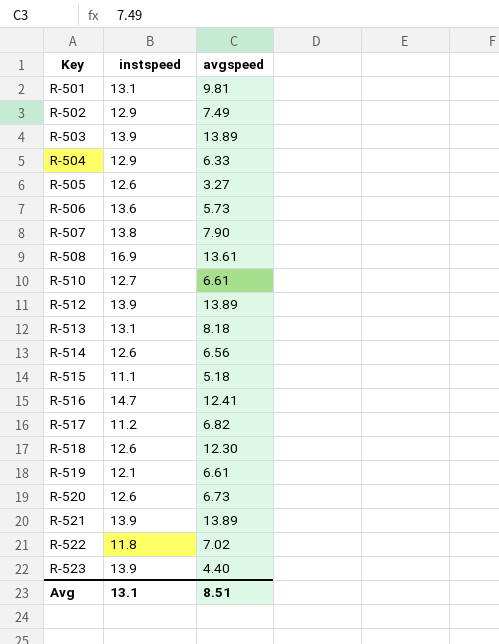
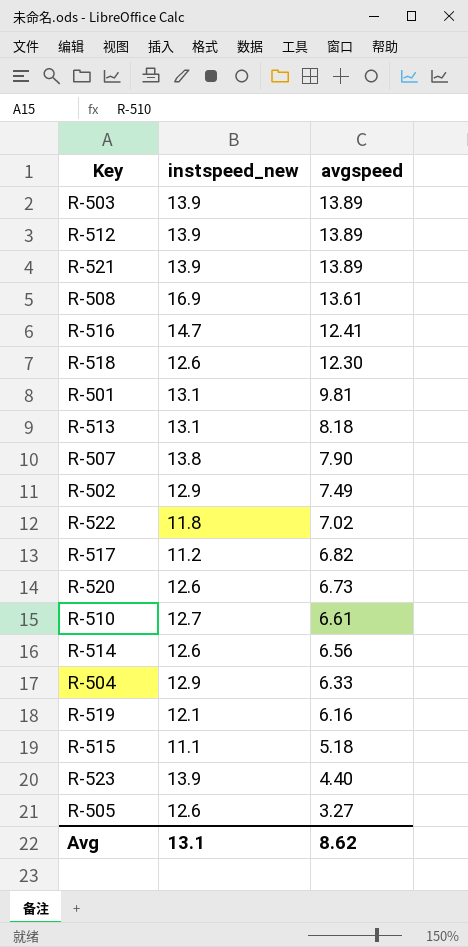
row order: Key ascending -> avgspeed descending
column name: instspeed -> instspeed_new
row R-506: 13.6 | 5.73 -> none
R-519 | avgspeed: 6.61 -> 6.16
Avg | avgspeed: 8.51 -> 8.62

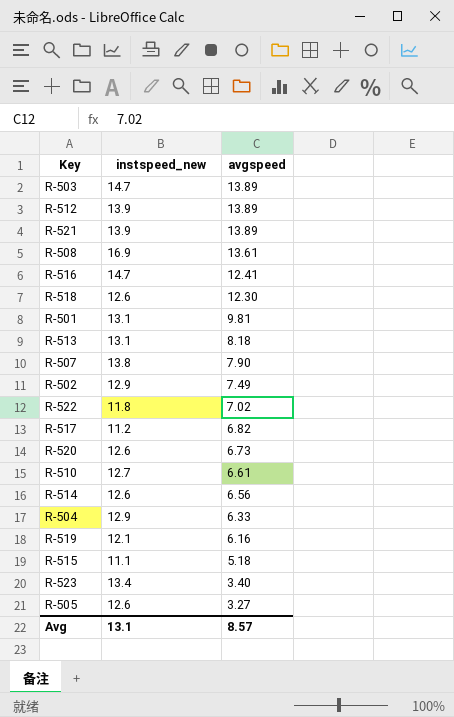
R-503 | instspeed_new: 13.9 -> 14.7
R-523 | instspeed_new: 13.9 -> 13.4
R-523 | avgspeed: 4.40 -> 3.40
Avg | avgspeed: 8.62 -> 8.57

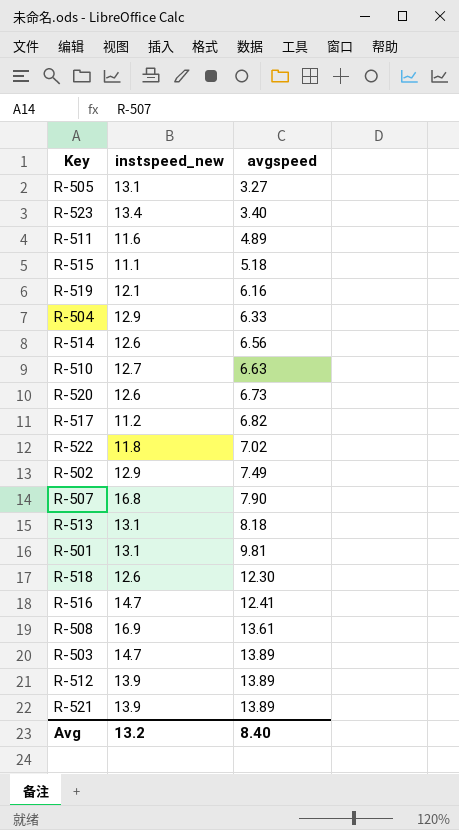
row order: avgspeed descending -> avgspeed ascending
R-505 | instspeed_new: 12.6 -> 13.1
row R-511: none -> 11.6 | 4.89
R-510 | avgspeed: 6.61 -> 6.63
R-507 | instspeed_new: 13.8 -> 16.8
Avg | instspeed_new: 13.1 -> 13.2
Avg | avgspeed: 8.57 -> 8.40

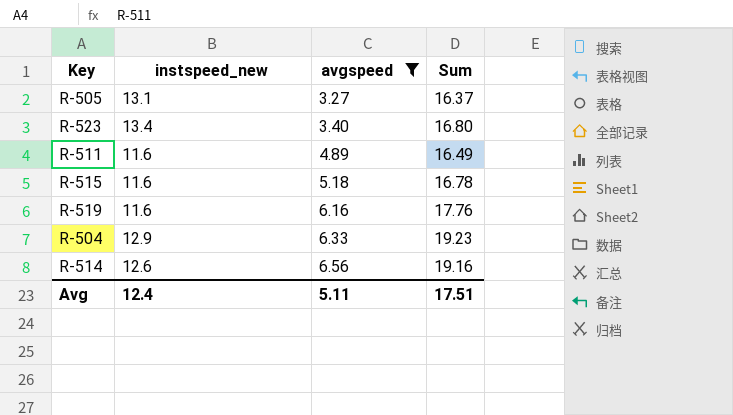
filter: none -> avgspeed <= 6.56
column Sum | formula: none -> [instspeed_new] + [avgspeed]
R-515 | instspeed_new: 11.1 -> 11.6
R-519 | instspeed_new: 12.1 -> 11.6
Avg | instspeed_new: 13.2 -> 12.4
Avg | avgspeed: 8.40 -> 5.11

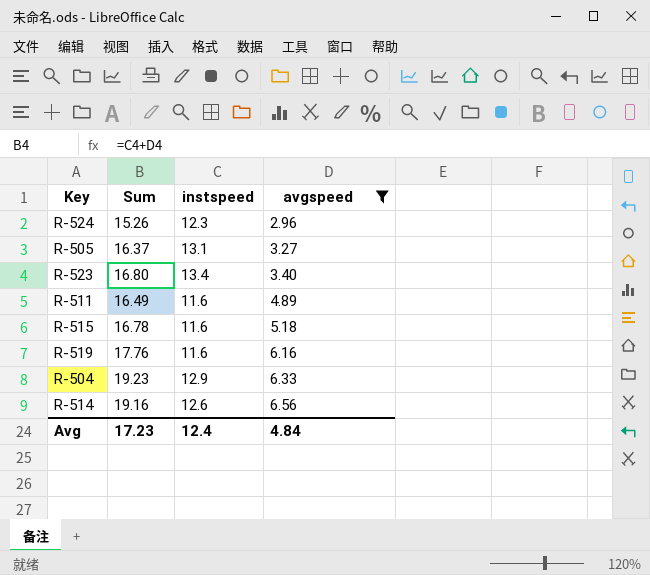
column Sum | position: 4 -> 2
column name: instspeed_new -> instspeed
row R-524: none -> 15.26 | 12.3 | 2.96
Avg | Sum: 17.51 -> 17.23
Avg | avgspeed: 5.11 -> 4.84

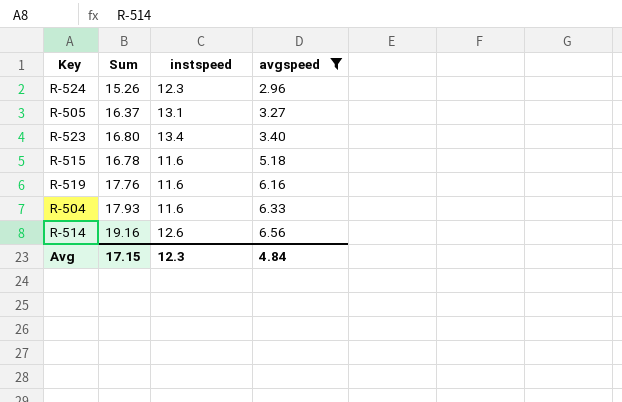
row R-511: 16.49 | 11.6 | 4.89 -> none
R-504 | Sum: 19.23 -> 17.93
R-504 | instspeed: 12.9 -> 11.6
Avg | Sum: 17.23 -> 17.15
Avg | instspeed: 12.4 -> 12.3

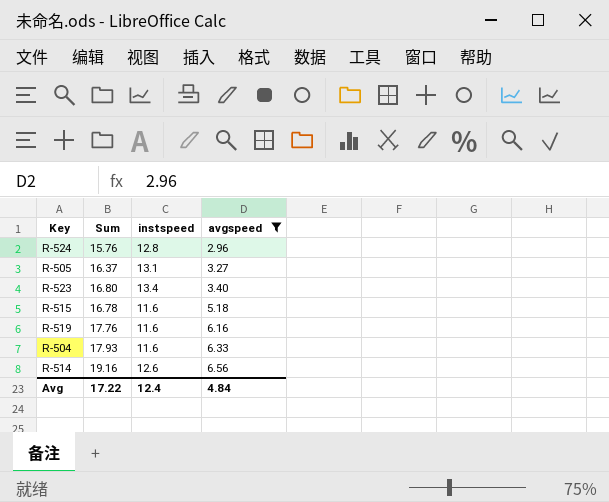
R-524 | Sum: 15.26 -> 15.76
R-524 | instspeed: 12.3 -> 12.8
Avg | Sum: 17.15 -> 17.22
Avg | instspeed: 12.3 -> 12.4

